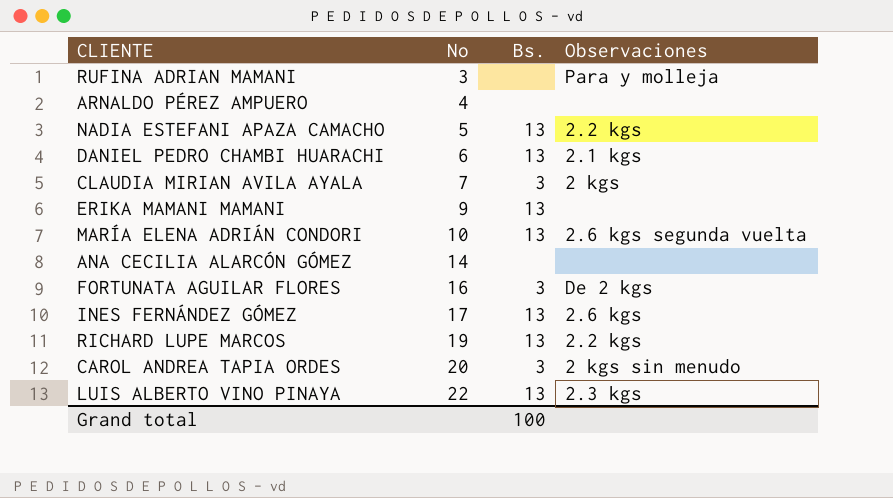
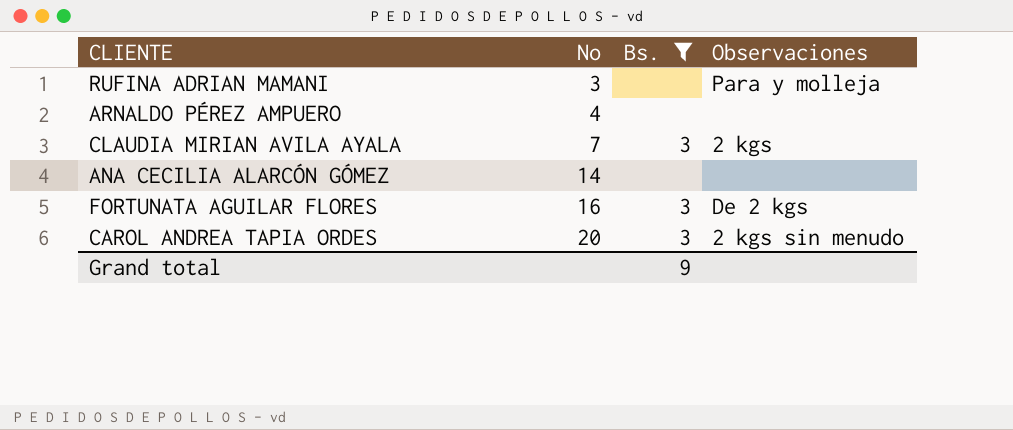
filter: none -> Bs. != 13
Grand total | Bs.: 100 -> 9

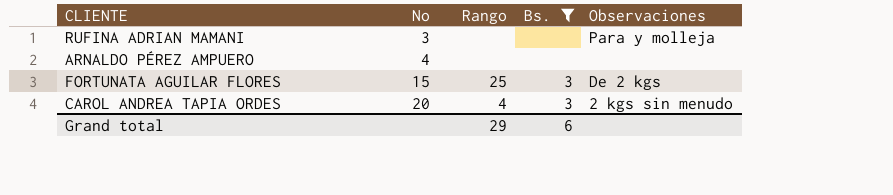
column Rango | position: none -> 3
row CLAUDIA MIRIAN AVILA AYALA: 7 | 3 | 2 kgs -> none
row ANA CECILIA ALARCÓN GÓMEZ: 14 | none | none -> none
FORTUNATA AGUILAR FLORES | No: 16 -> 15
Grand total | Bs.: 9 -> 6

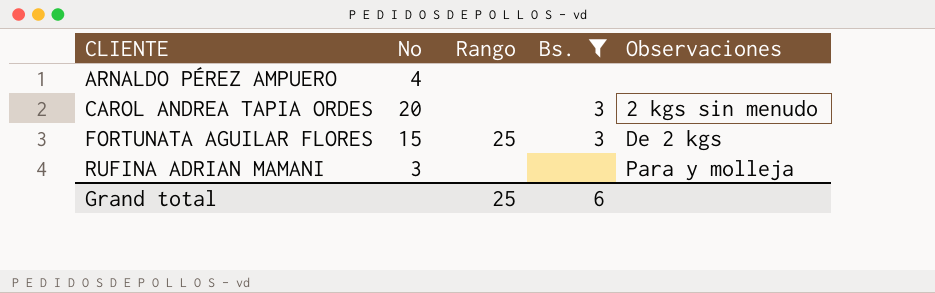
row order: No ascending -> CLIENTE ascending
CAROL ANDREA TAPIA ORDES | Rango: 4 -> none
Grand total | Rango: 29 -> 25

